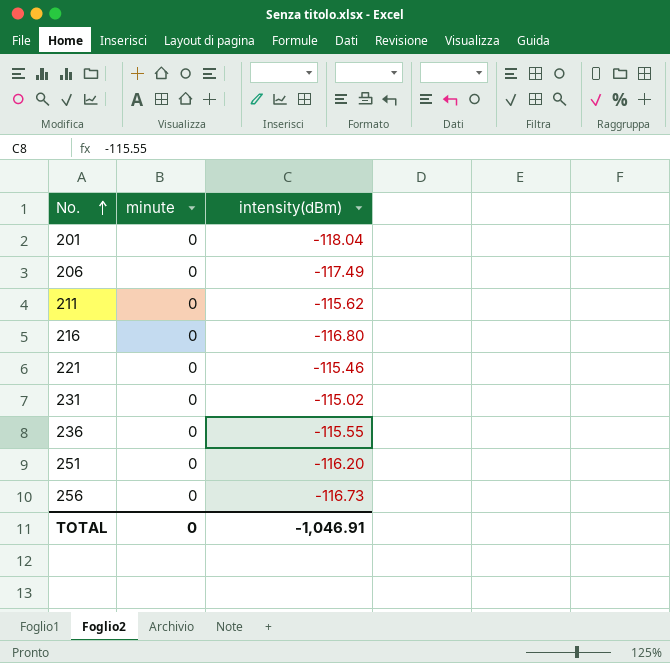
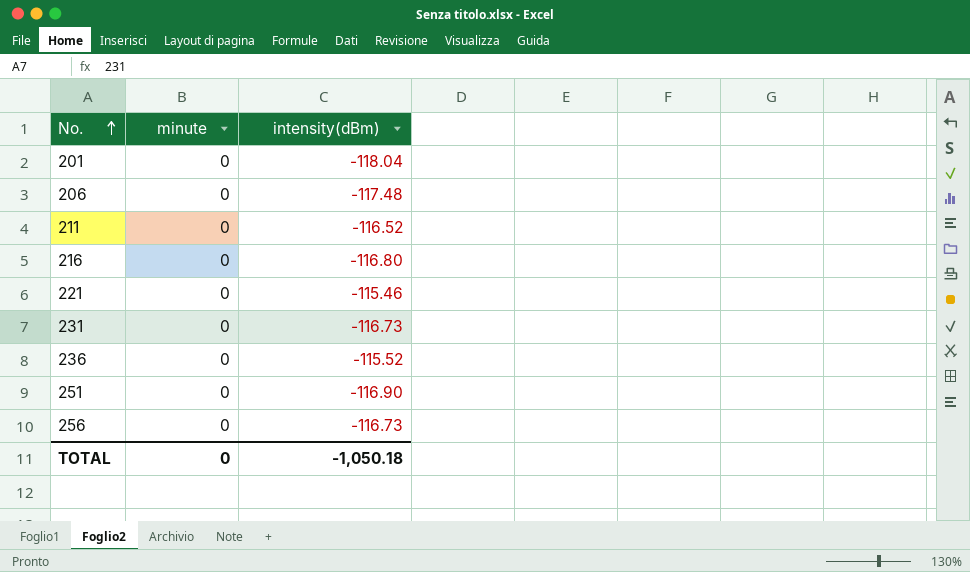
206 | intensity(dBm): -117.49 -> -117.48
211 | intensity(dBm): -115.62 -> -116.52
231 | intensity(dBm): -115.02 -> -116.73
236 | intensity(dBm): -115.55 -> -115.52
251 | intensity(dBm): -116.20 -> -116.90
TOTAL | intensity(dBm): -1,046.91 -> -1,050.18

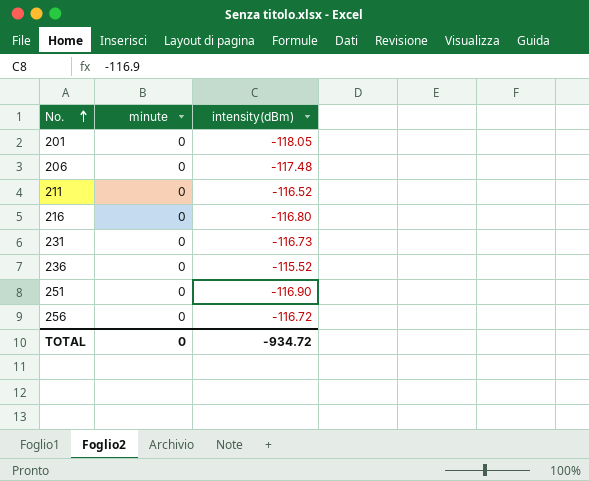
row 221: 0 | -115.46 -> none
201 | intensity(dBm): -118.04 -> -118.05
256 | intensity(dBm): -116.73 -> -116.72
TOTAL | intensity(dBm): -1,050.18 -> -934.72

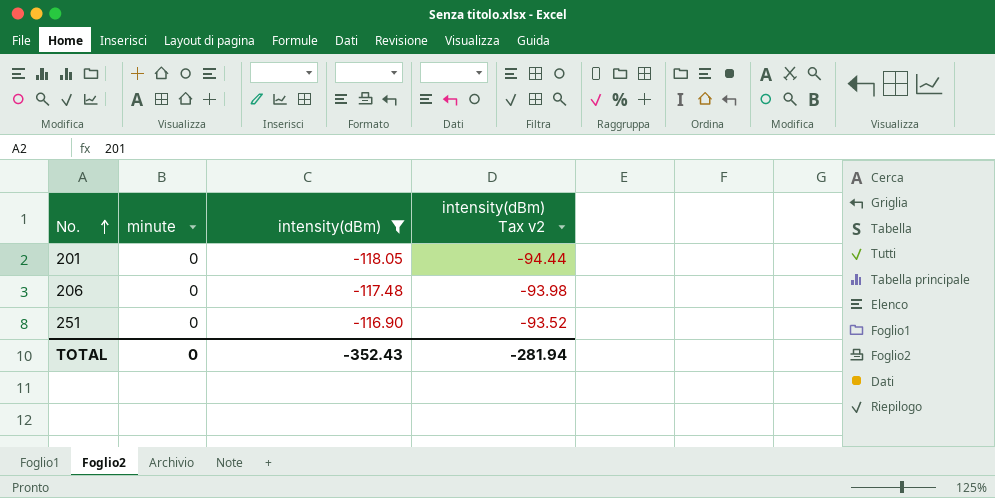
filter: none -> intensity(dBm) <= -116.90
column intensity(dBm) Tax v2 | formula: none -> [intensity(dBm)] * 0.8
TOTAL | intensity(dBm): -934.72 -> -352.43

